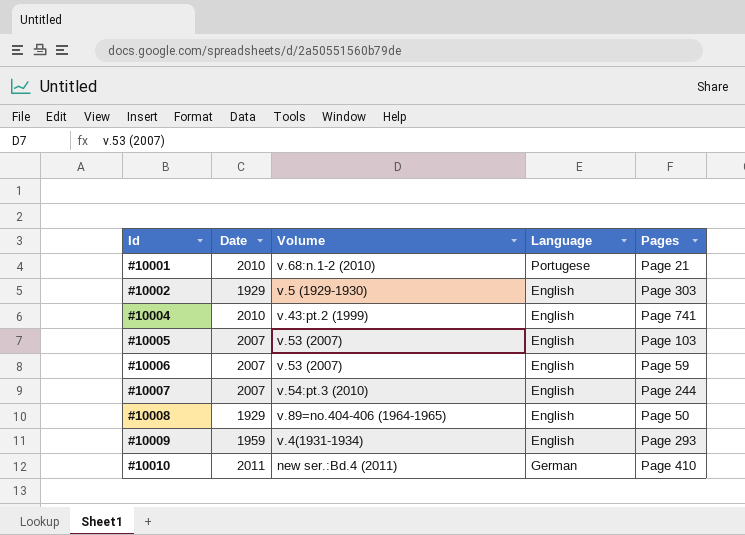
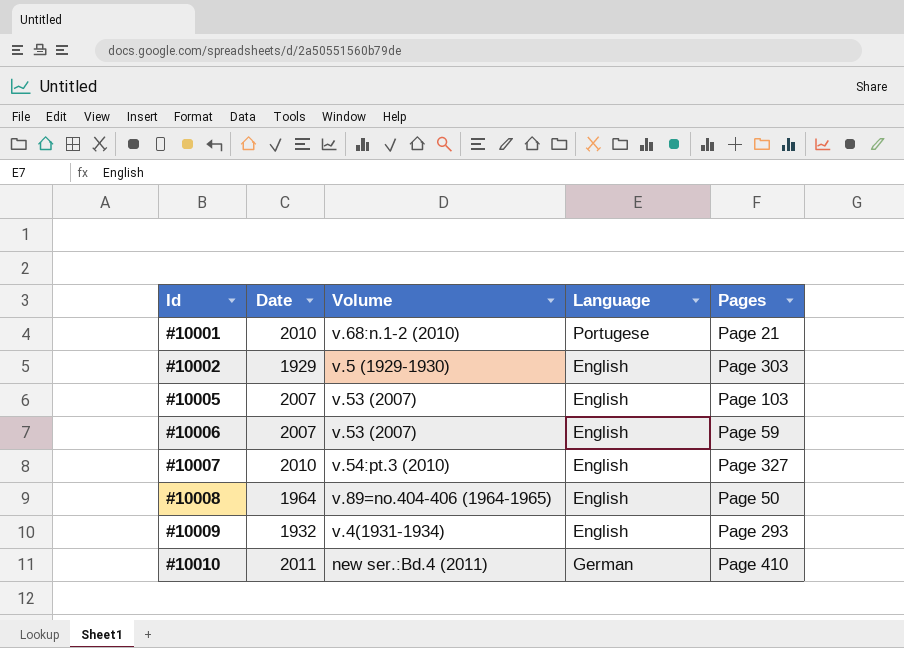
row #10004: 2010 | v.43:pt.2 (1999) | English | Page 741 -> none
#10007 | Date: 2007 -> 2010
#10007 | Pages: Page 244 -> Page 327
#10008 | Date: 1929 -> 1964
#10009 | Date: 1959 -> 1932

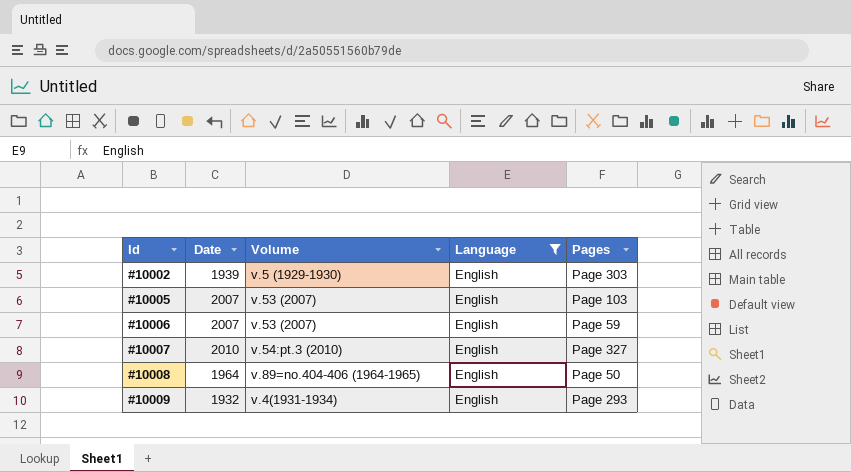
filter: none -> Language = English
#10002 | Date: 1929 -> 1939

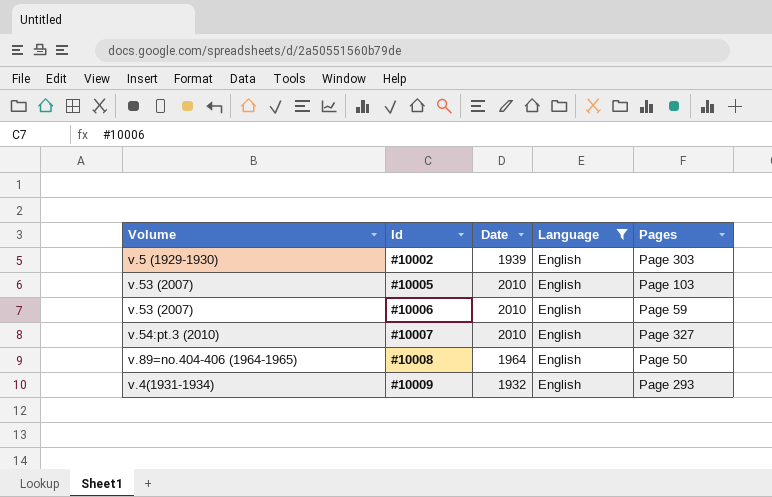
column Volume | position: 3 -> 1
#10005 | Date: 2007 -> 2010
#10006 | Date: 2007 -> 2010

